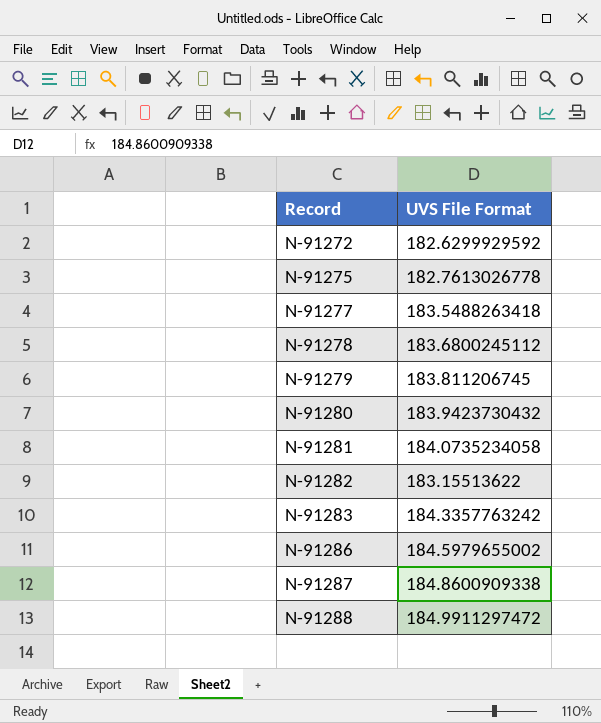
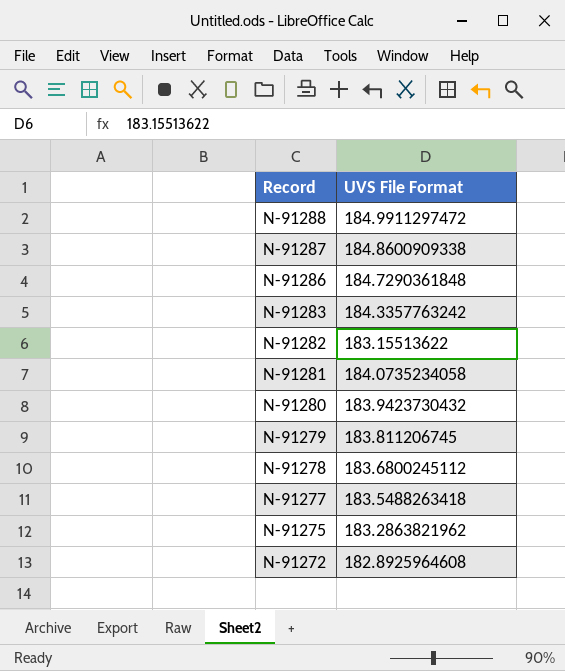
row order: Record ascending -> Record descending
N-91286 | UVS File Format: 184.5979655002 -> 184.7290361848
N-91275 | UVS File Format: 182.7613026778 -> 183.2863821962
N-91272 | UVS File Format: 182.6299929592 -> 182.8925964608

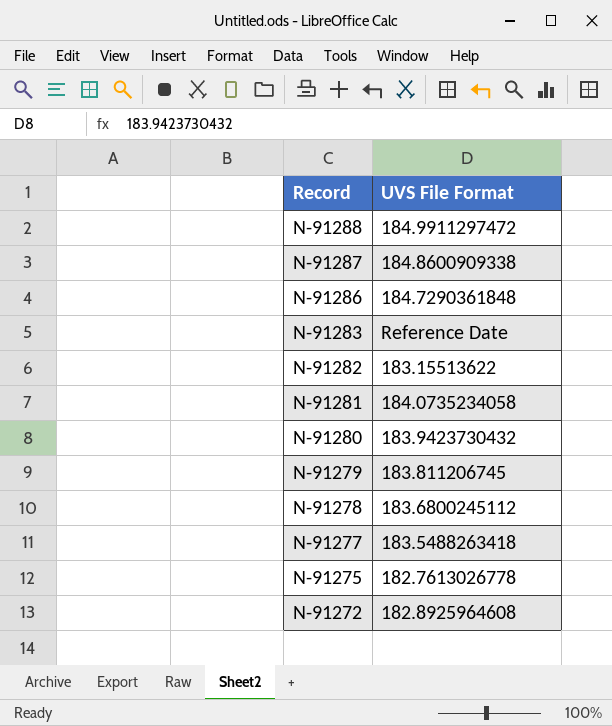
N-91283 | UVS File Format: 184.3357763242 -> Reference Date
N-91275 | UVS File Format: 183.2863821962 -> 182.7613026778

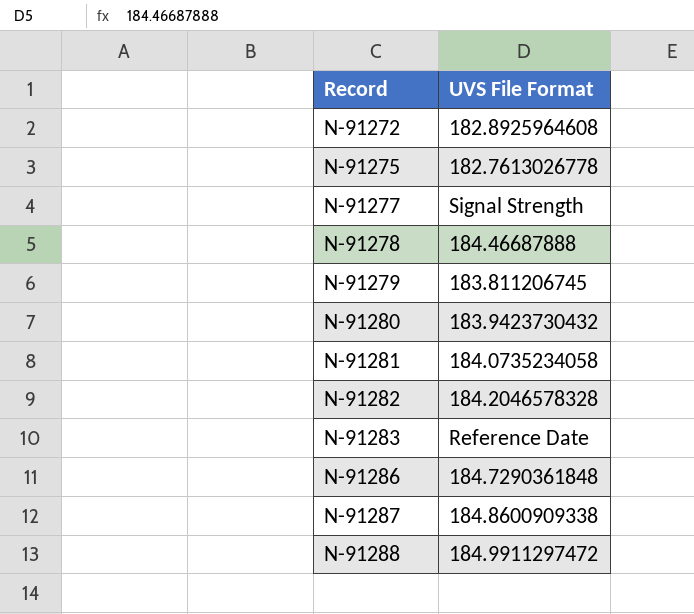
row order: Record descending -> Record ascending
N-91277 | UVS File Format: 183.5488263418 -> Signal Strength
N-91278 | UVS File Format: 183.6800245112 -> 184.46687888
N-91282 | UVS File Format: 183.15513622 -> 184.2046578328

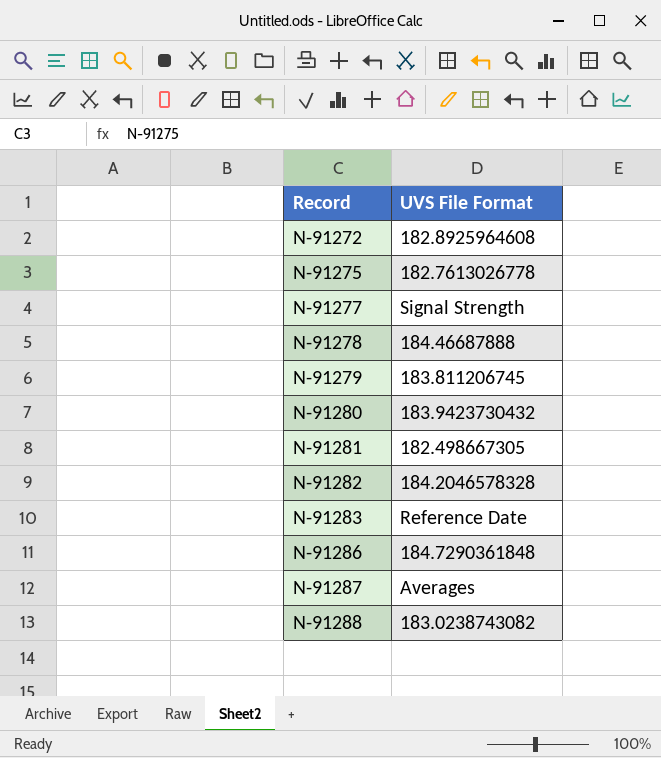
N-91281 | UVS File Format: 184.0735234058 -> 182.498667305
N-91287 | UVS File Format: 184.8600909338 -> Averages
N-91288 | UVS File Format: 184.9911297472 -> 183.0238743082

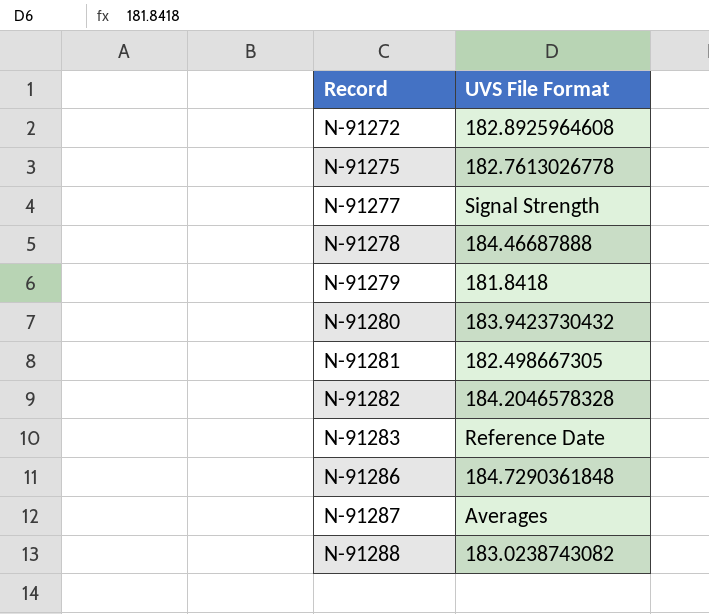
N-91279 | UVS File Format: 183.811206745 -> 181.8418

